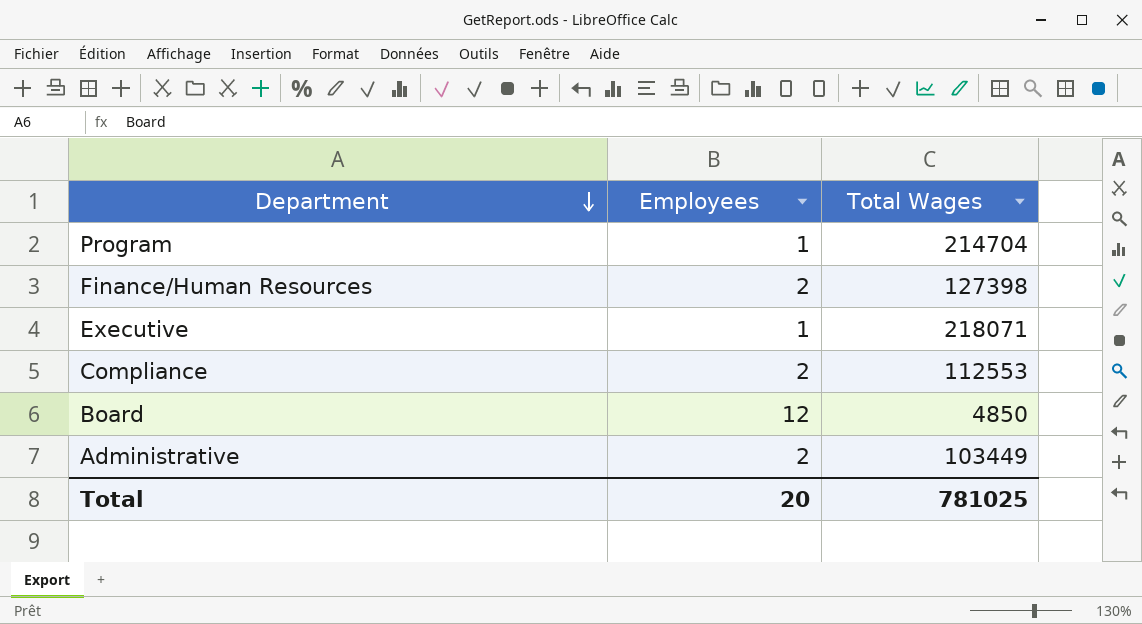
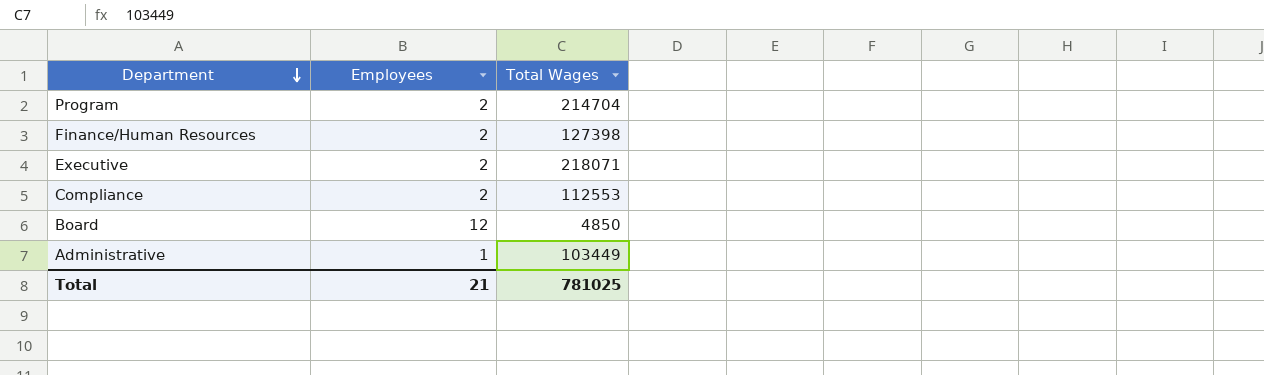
Program | Employees: 1 -> 2
Executive | Employees: 1 -> 2
Administrative | Employees: 2 -> 1
Total | Employees: 20 -> 21

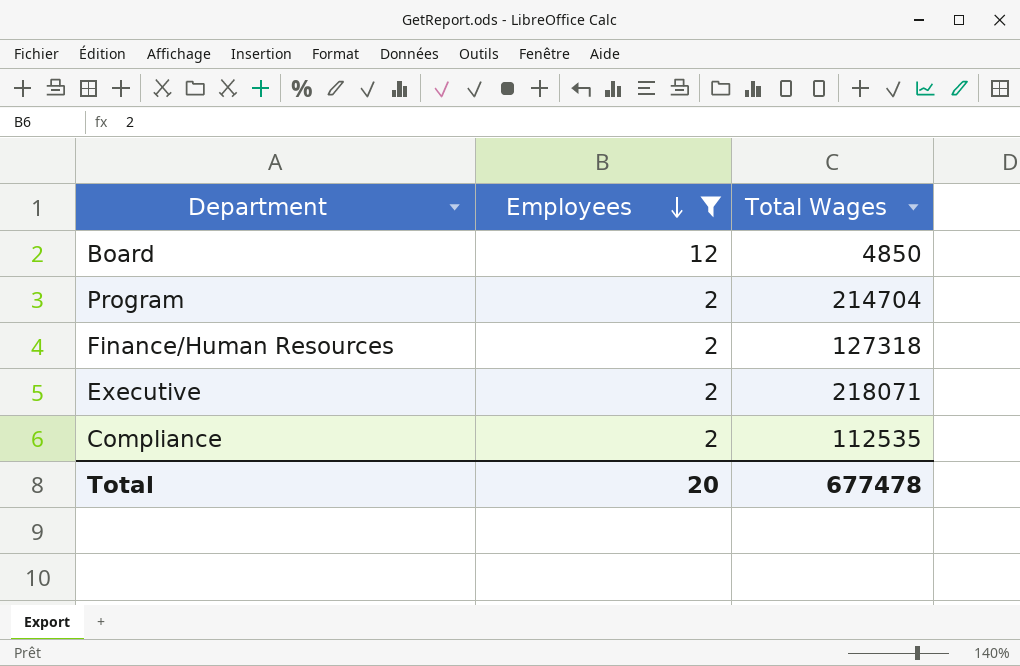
filter: none -> Employees != 1
row order: Department descending -> Employees descending
Finance/Human Resources | Total Wages: 127398 -> 127318
Compliance | Total Wages: 112553 -> 112535
Total | Employees: 21 -> 20
Total | Total Wages: 781025 -> 677478

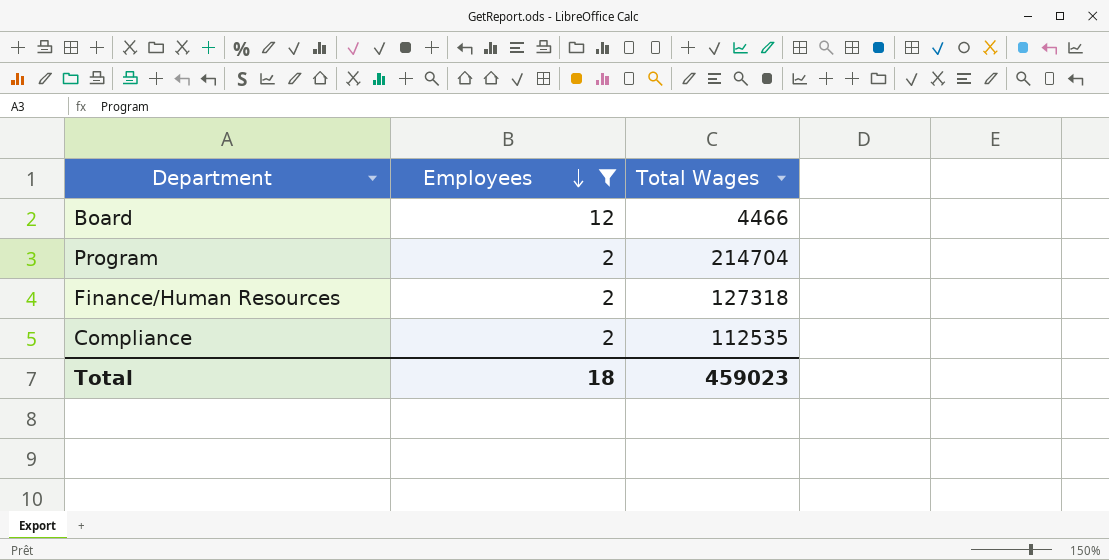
row Executive: 2 | 218071 -> none
Board | Total Wages: 4850 -> 4466
Total | Employees: 20 -> 18
Total | Total Wages: 677478 -> 459023

